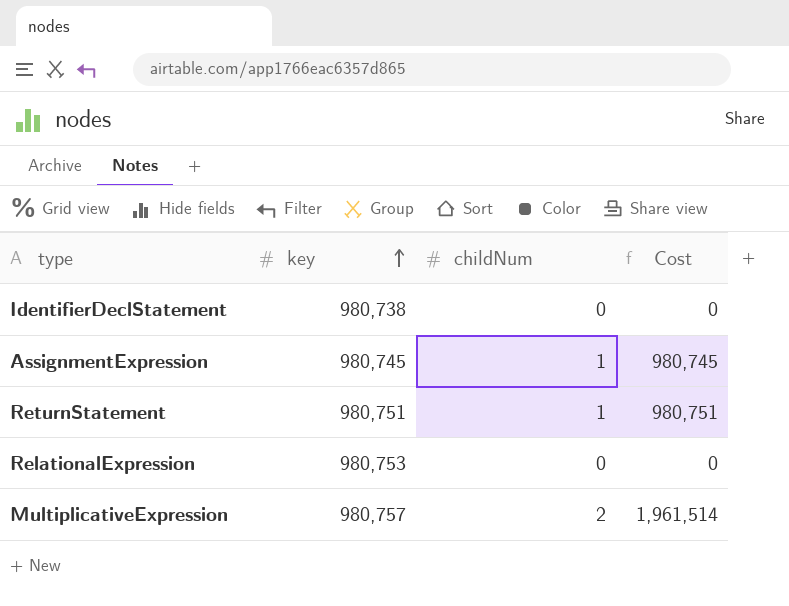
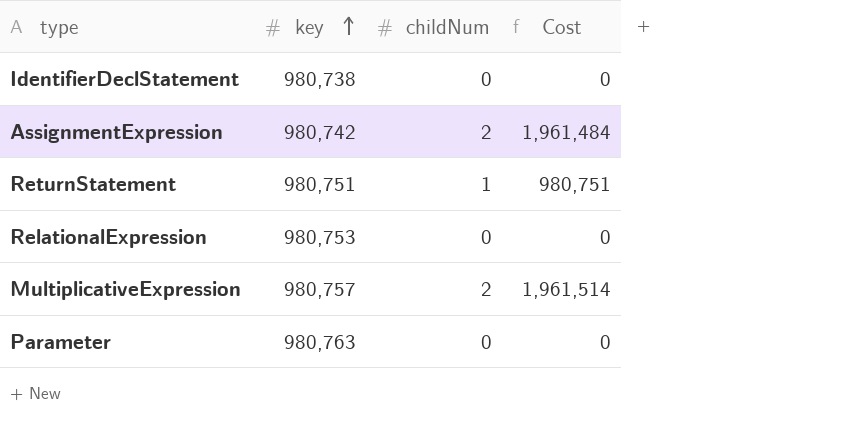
AssignmentExpression | key: 980,745 -> 980,742
AssignmentExpression | childNum: 1 -> 2
AssignmentExpression | Cost: 980,745 -> 1,961,484
row Parameter: none -> 980,763 | 0 | 0

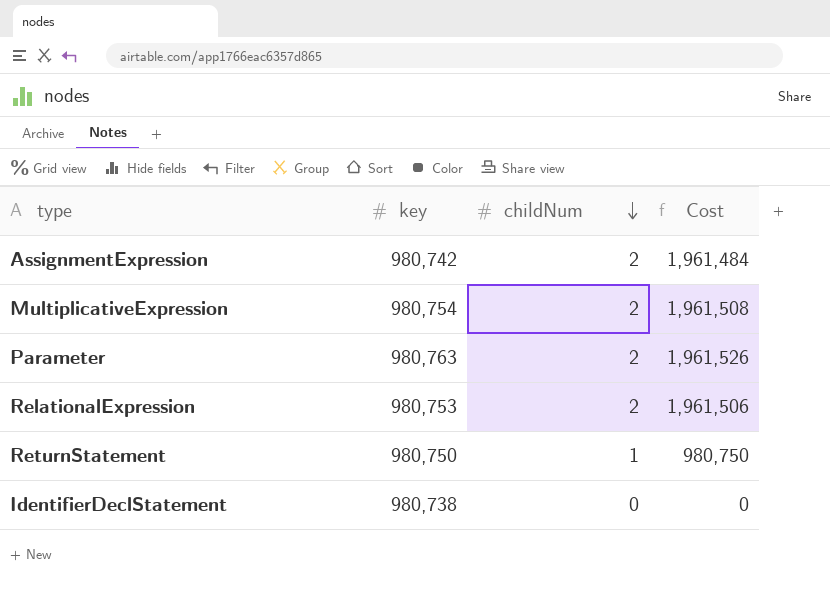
row order: key ascending -> childNum descending
MultiplicativeExpression | key: 980,757 -> 980,754
MultiplicativeExpression | Cost: 1,961,514 -> 1,961,508
Parameter | childNum: 0 -> 2
Parameter | Cost: 0 -> 1,961,526
RelationalExpression | childNum: 0 -> 2
RelationalExpression | Cost: 0 -> 1,961,506
ReturnStatement | key: 980,751 -> 980,750
ReturnStatement | Cost: 980,751 -> 980,750

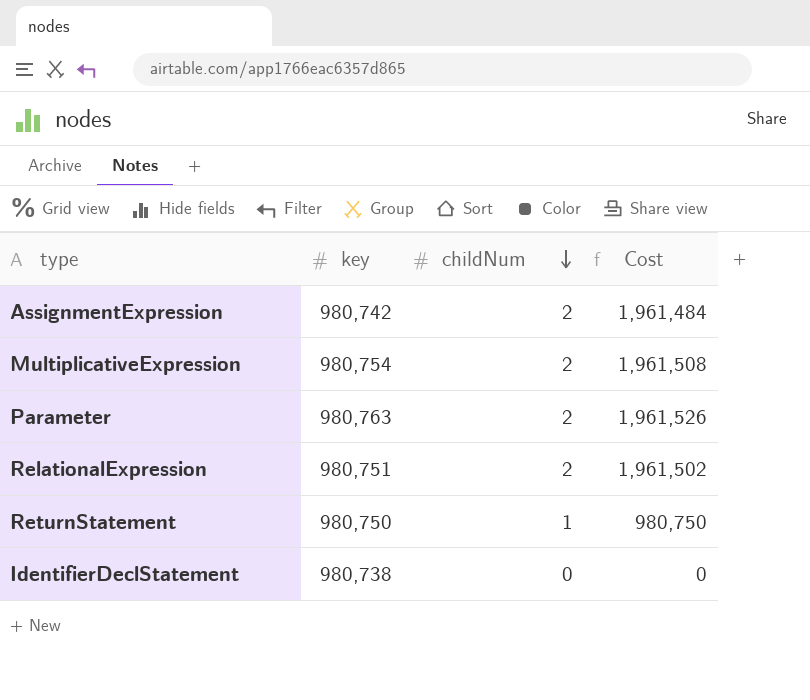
RelationalExpression | key: 980,753 -> 980,751
RelationalExpression | Cost: 1,961,506 -> 1,961,502

